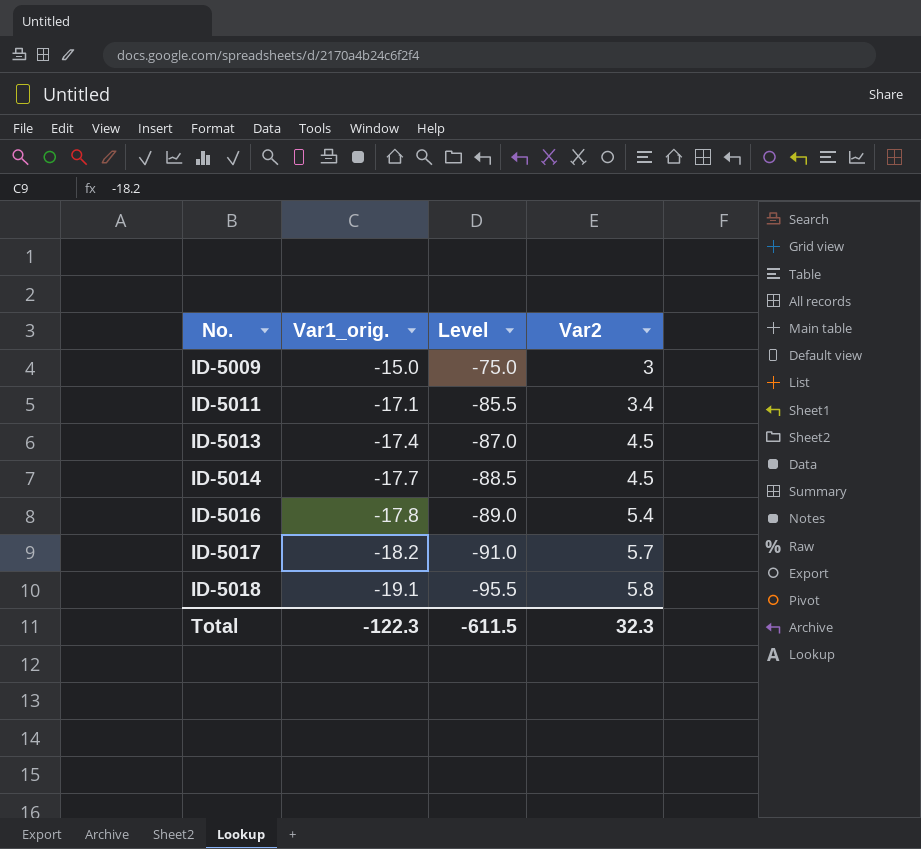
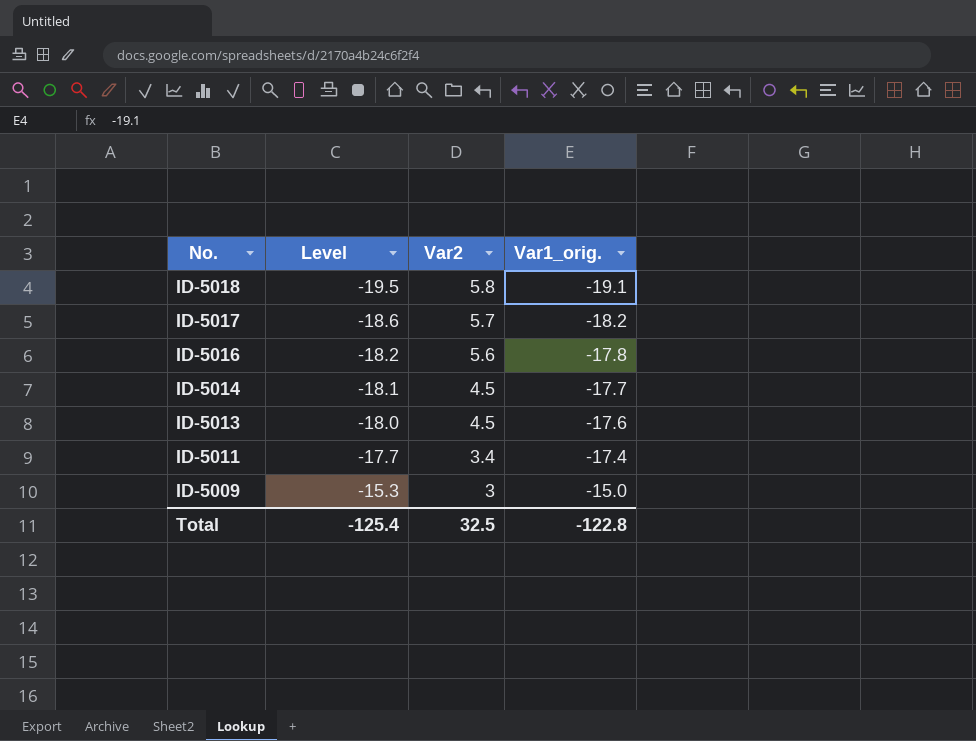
row order: No. ascending -> No. descending
column Level | formula: [Var1_orig.] * 5 -> [Var1_orig.] * 1.02
column Var1_orig. | position: 2 -> 4
ID-5016 | Var2: 5.4 -> 5.6
ID-5013 | Var1_orig.: -17.4 -> -17.6
ID-5011 | Var1_orig.: -17.1 -> -17.4
Total | Level: -611.5 -> -125.4
Total | Var2: 32.3 -> 32.5
Total | Var1_orig.: -122.3 -> -122.8

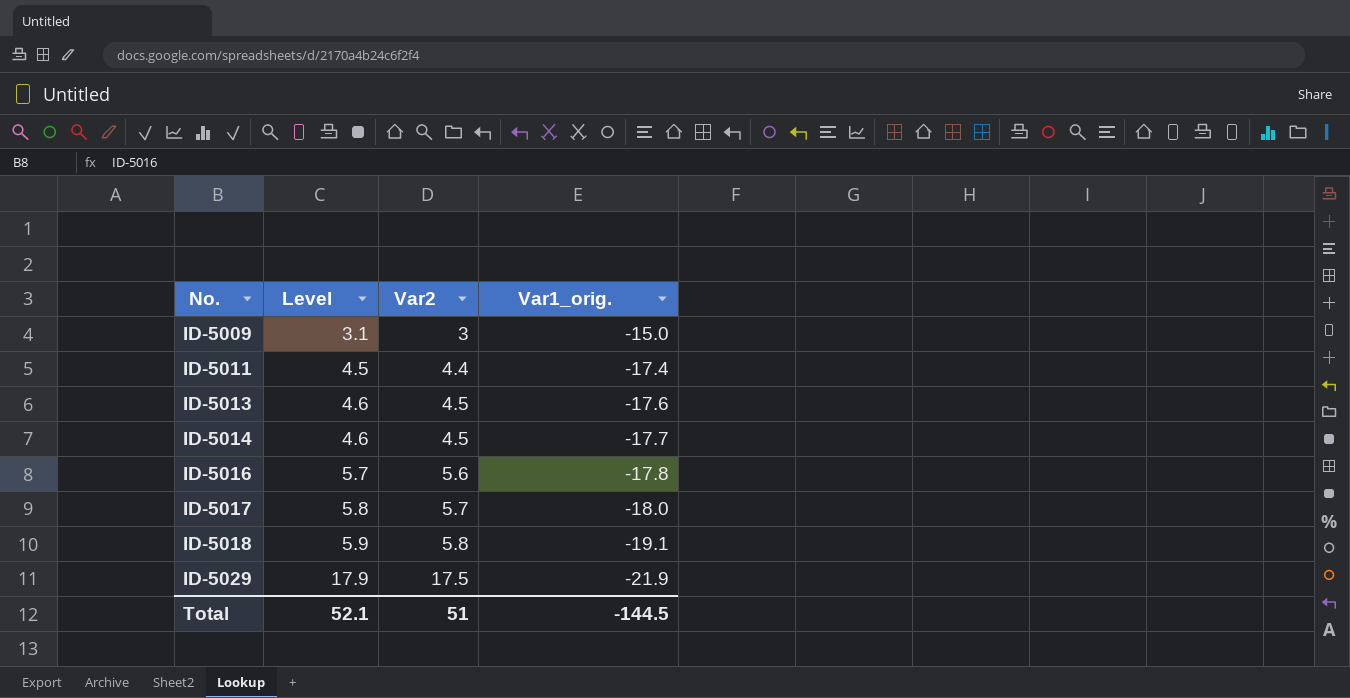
row order: No. descending -> No. ascending
column Level | formula: [Var1_orig.] * 1.02 -> [Var2] * 1.02
ID-5011 | Var2: 3.4 -> 4.4
ID-5017 | Var1_orig.: -18.2 -> -18.0
row ID-5029: none -> 17.9 | 17.5 | -21.9
Total | Level: -125.4 -> 52.1
Total | Var2: 32.5 -> 51
Total | Var1_orig.: -122.8 -> -144.5

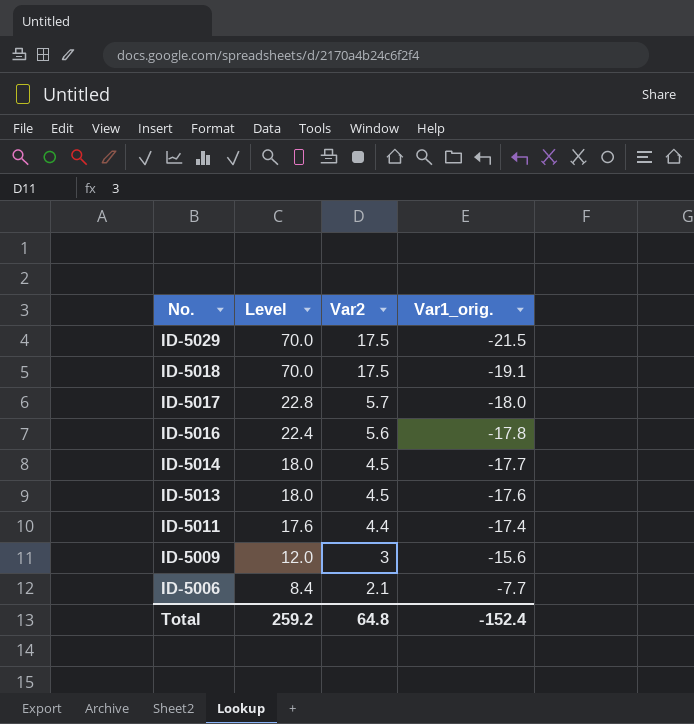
row order: No. ascending -> No. descending
column Level | formula: [Var2] * 1.02 -> [Var2] * 4
ID-5029 | Var1_orig.: -21.9 -> -21.5
ID-5018 | Var2: 5.8 -> 17.5
ID-5009 | Var1_orig.: -15.0 -> -15.6
row ID-5006: none -> 8.4 | 2.1 | -7.7
Total | Level: 52.1 -> 259.2
Total | Var2: 51 -> 64.8
Total | Var1_orig.: -144.5 -> -152.4

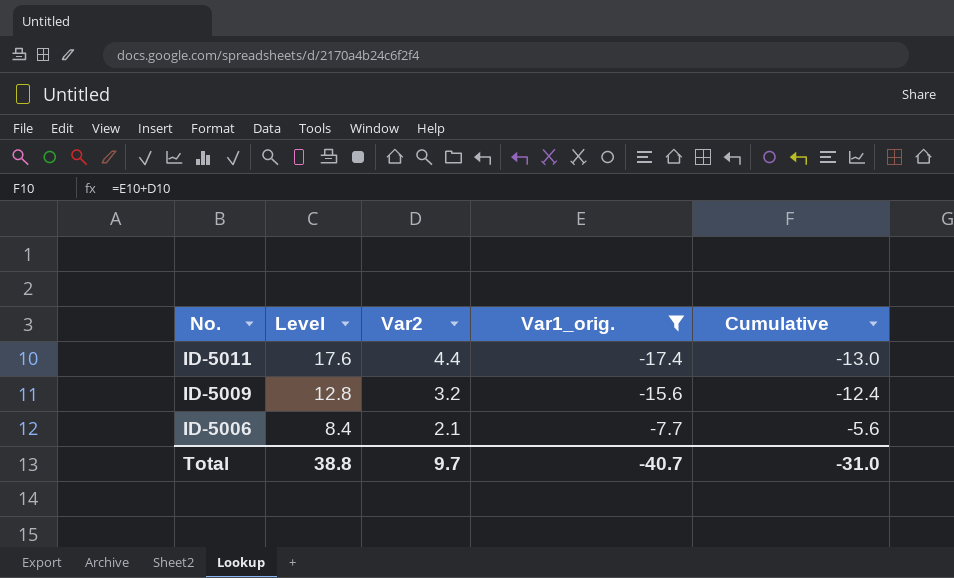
filter: none -> Var1_orig. >= -17.4
column Cumulative | formula: none -> [Var2] + [Var1_orig.]
ID-5009 | Level: 12.0 -> 12.8
ID-5009 | Var2: 3 -> 3.2
Total | Level: 259.2 -> 38.8
Total | Var2: 64.8 -> 9.7
Total | Var1_orig.: -152.4 -> -40.7

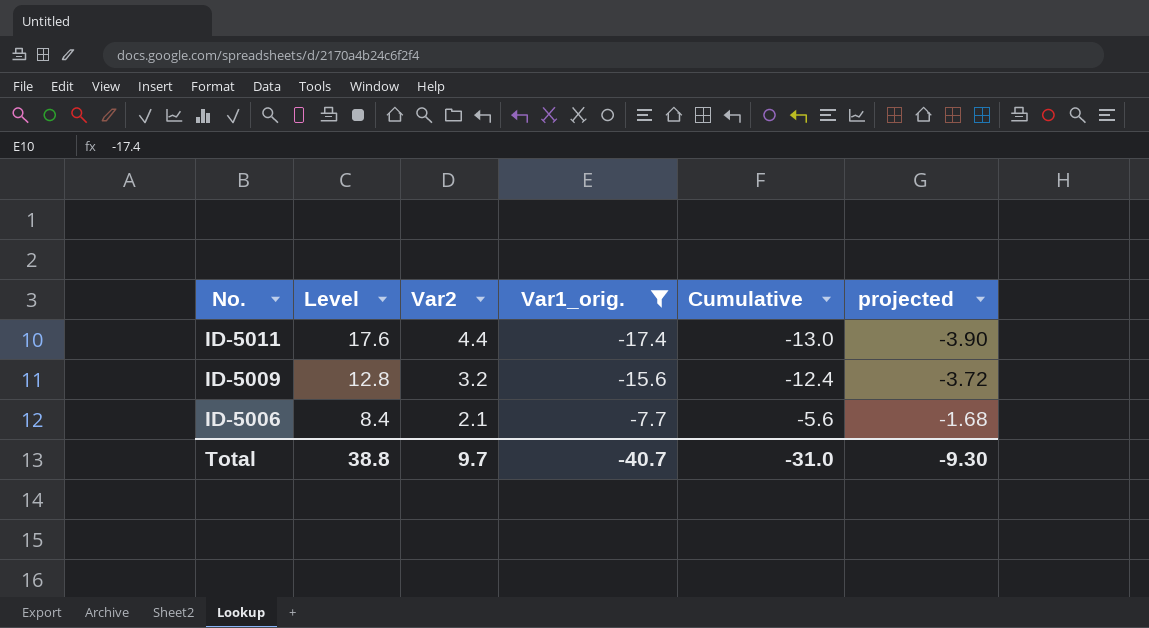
column projected | formula: none -> [Cumulative] * 0.3

